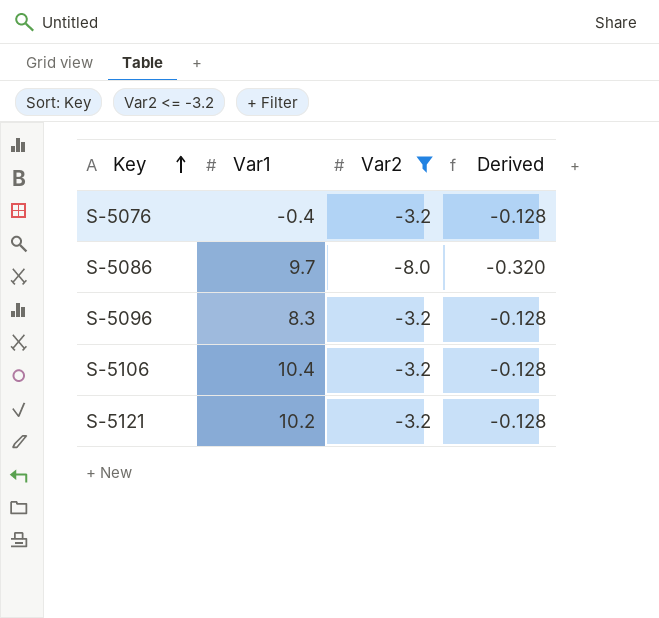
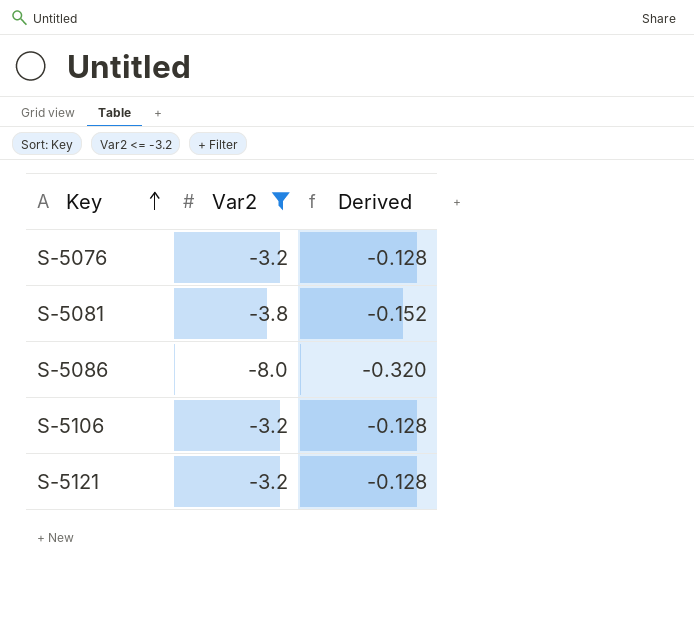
column Var1 | position: 2 -> none
row S-5096: 8.3 | -3.2 | -0.128 -> none
row S-5081: none -> -3.8 | -0.152

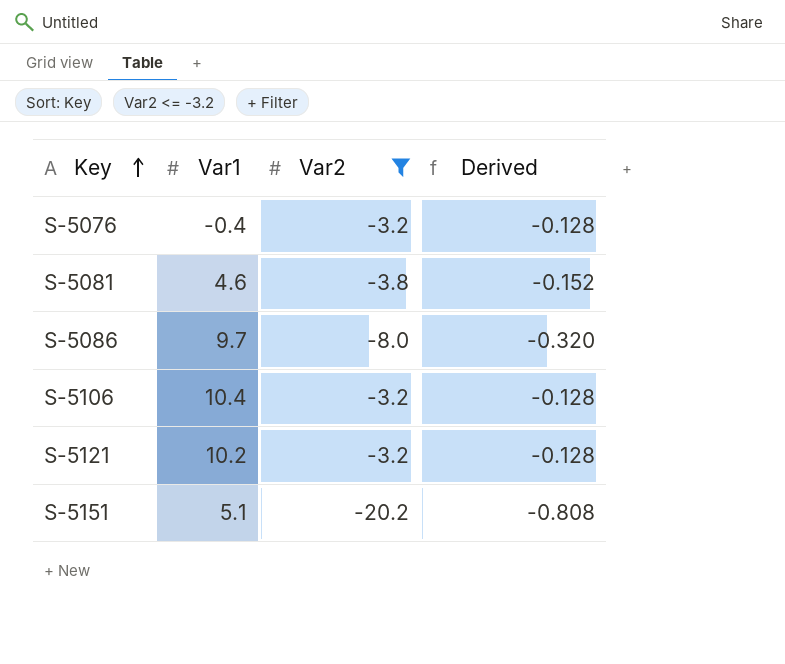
column Var1 | position: none -> 2
row S-5151: none -> 5.1 | -20.2 | -0.808

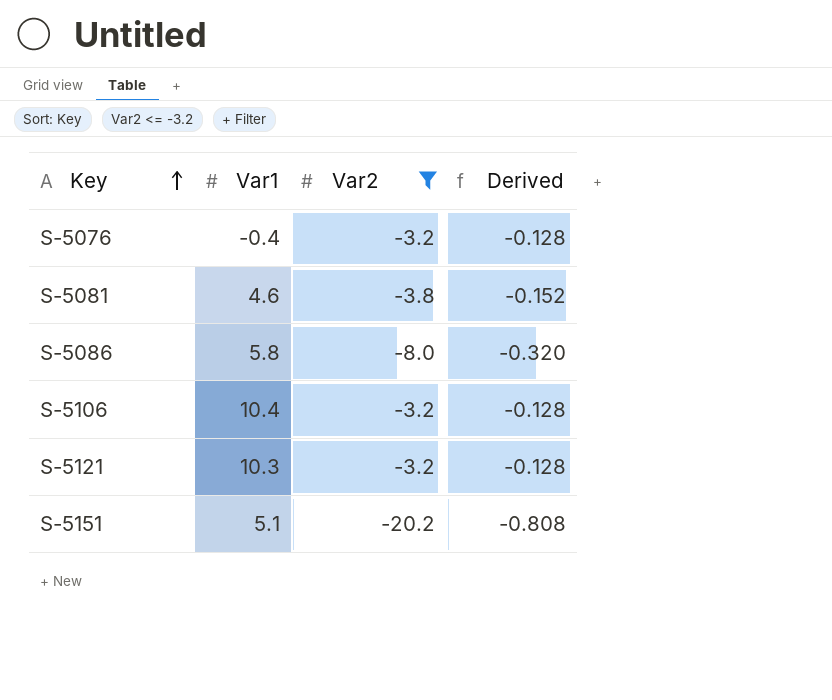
S-5086 | Var1: 9.7 -> 5.8
S-5121 | Var1: 10.2 -> 10.3

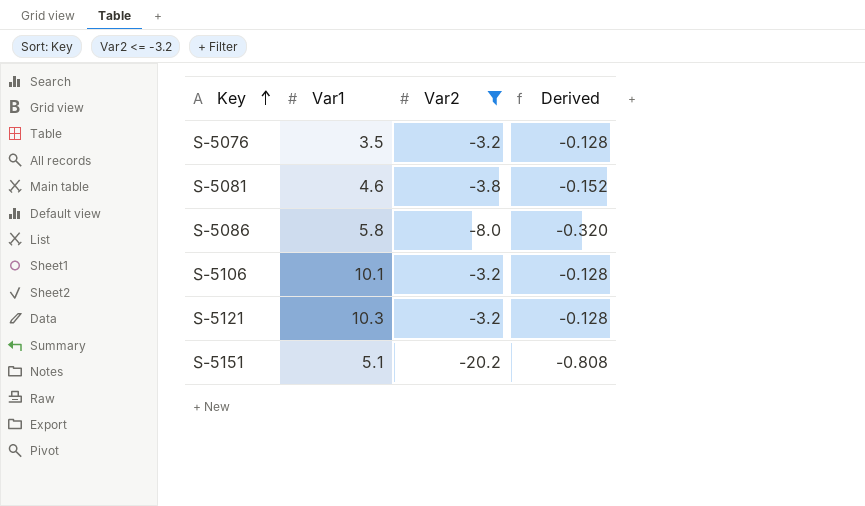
S-5076 | Var1: -0.4 -> 3.5
S-5106 | Var1: 10.4 -> 10.1

